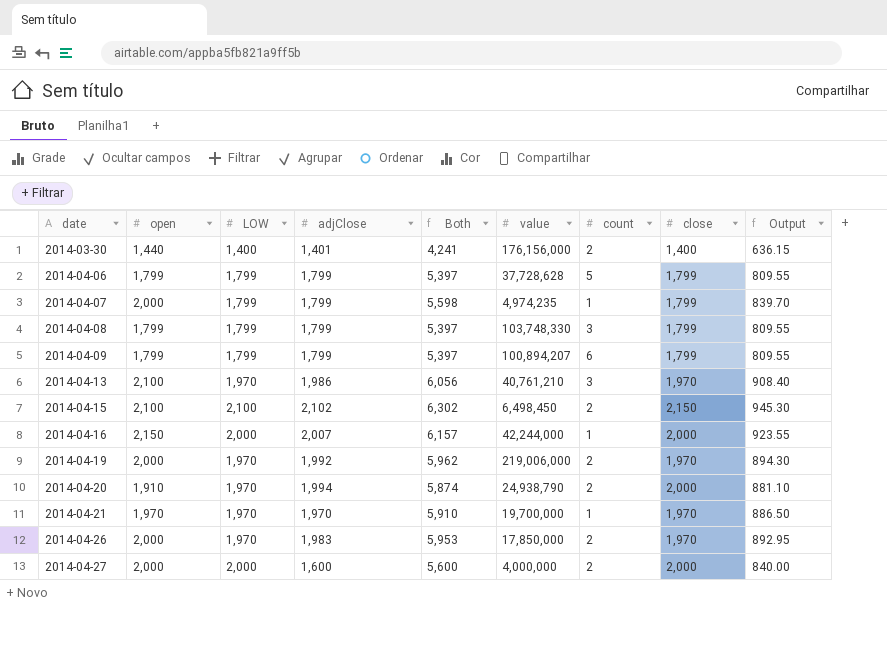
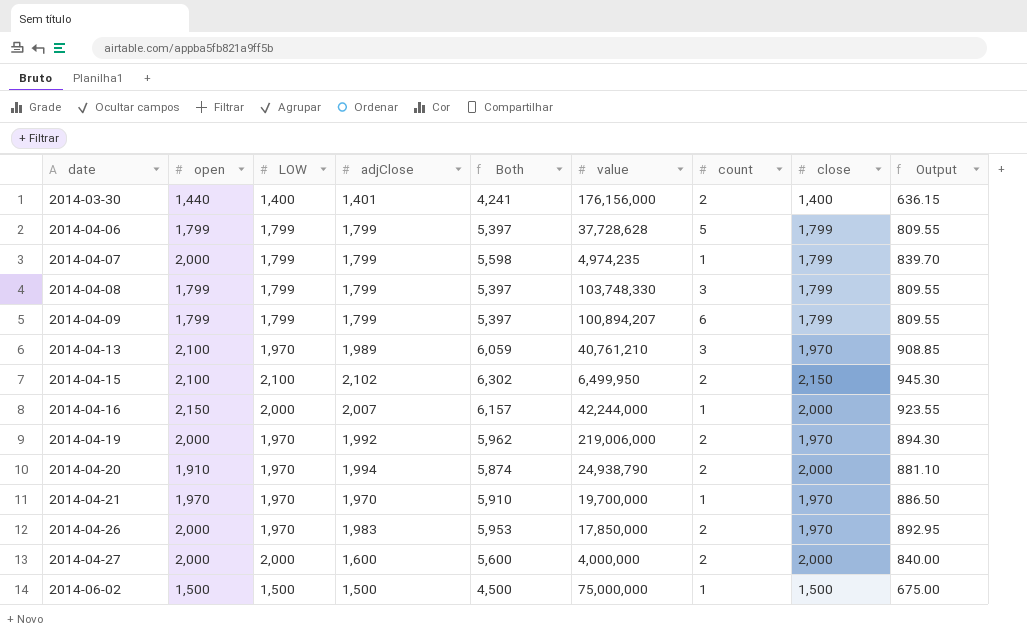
2014-04-13 | adjClose: 1,986 -> 1,989
2014-04-13 | Both: 6,056 -> 6,059
2014-04-13 | Output: 908.40 -> 908.85
2014-04-15 | value: 6,498,450 -> 6,499,950
row 2014-06-02: none -> 1,500 | 1,500 | 1,500 | 4,500 | 75,000,000 | 1 | 1,500 | 675.00

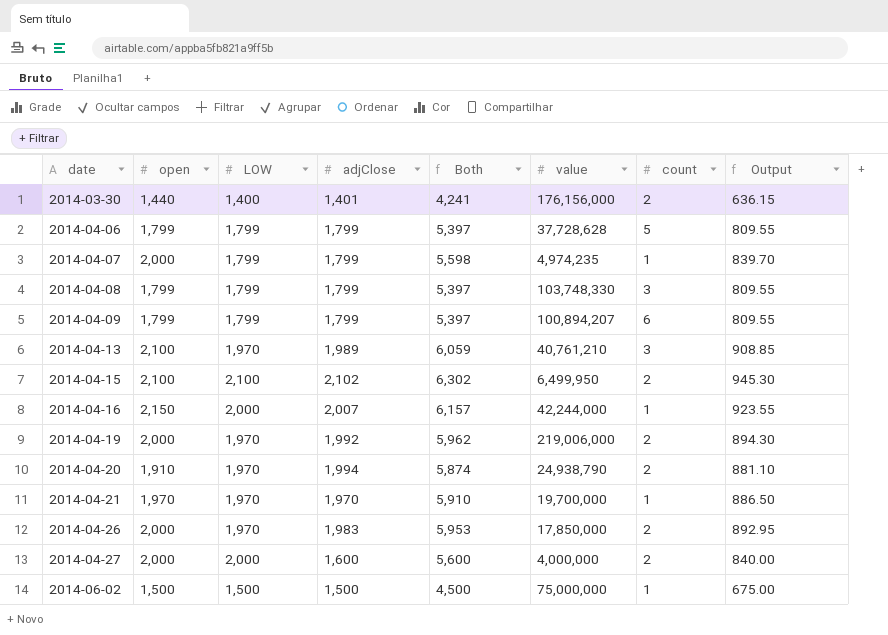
column close | position: 8 -> none

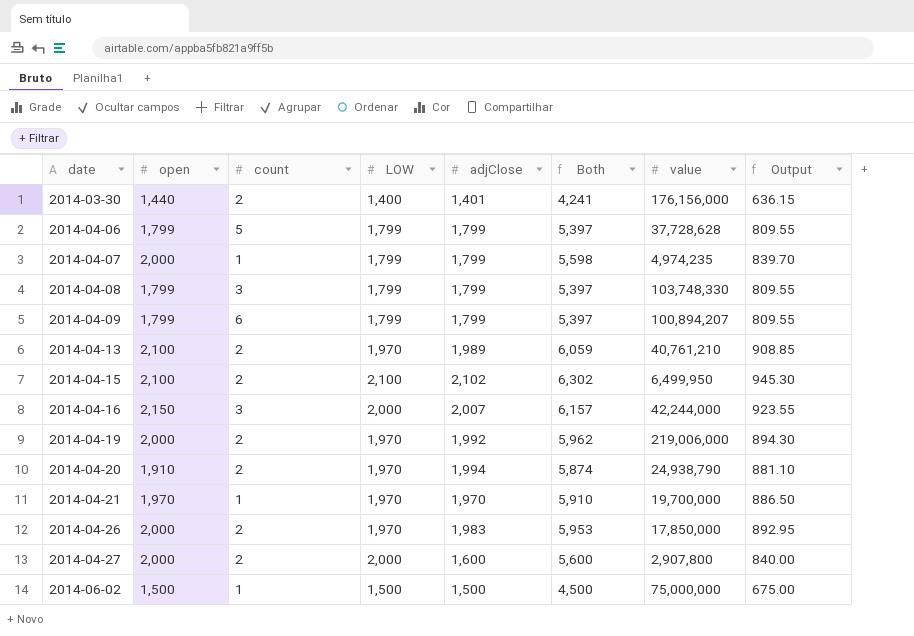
column count | position: 7 -> 3
2014-04-13 | count: 3 -> 2
2014-04-16 | count: 1 -> 3
2014-04-27 | value: 4,000,000 -> 2,907,800

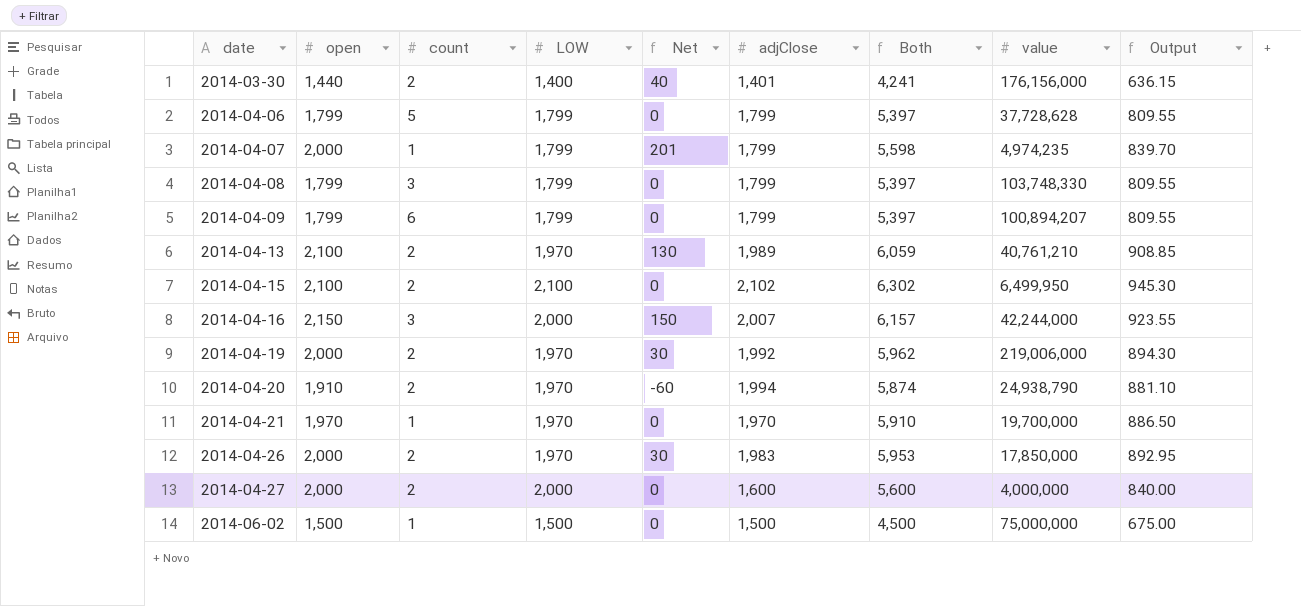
column Net | formula: none -> [open] - [LOW]
2014-04-27 | value: 2,907,800 -> 4,000,000

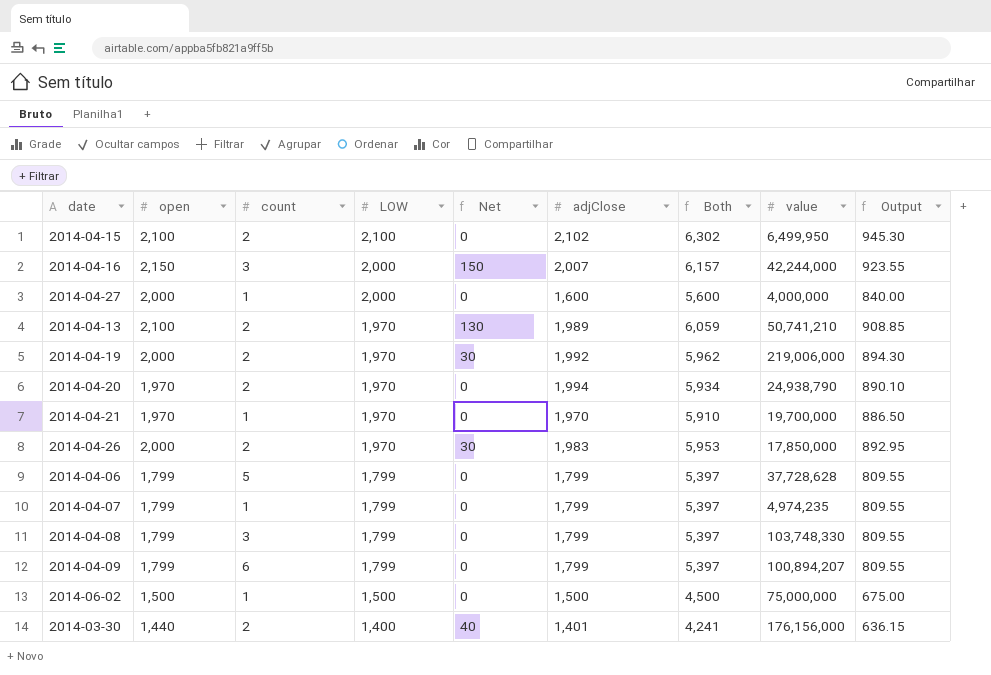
row order: date ascending -> LOW descending
2014-04-27 | count: 2 -> 1
2014-04-13 | value: 40,761,210 -> 50,741,210
2014-04-20 | open: 1,910 -> 1,970
2014-04-20 | Net: -60 -> 0
2014-04-20 | Both: 5,874 -> 5,934
2014-04-20 | Output: 881.10 -> 890.10
2014-04-07 | open: 2,000 -> 1,799
2014-04-07 | Net: 201 -> 0
2014-04-07 | Both: 5,598 -> 5,397
2014-04-07 | Output: 839.70 -> 809.55

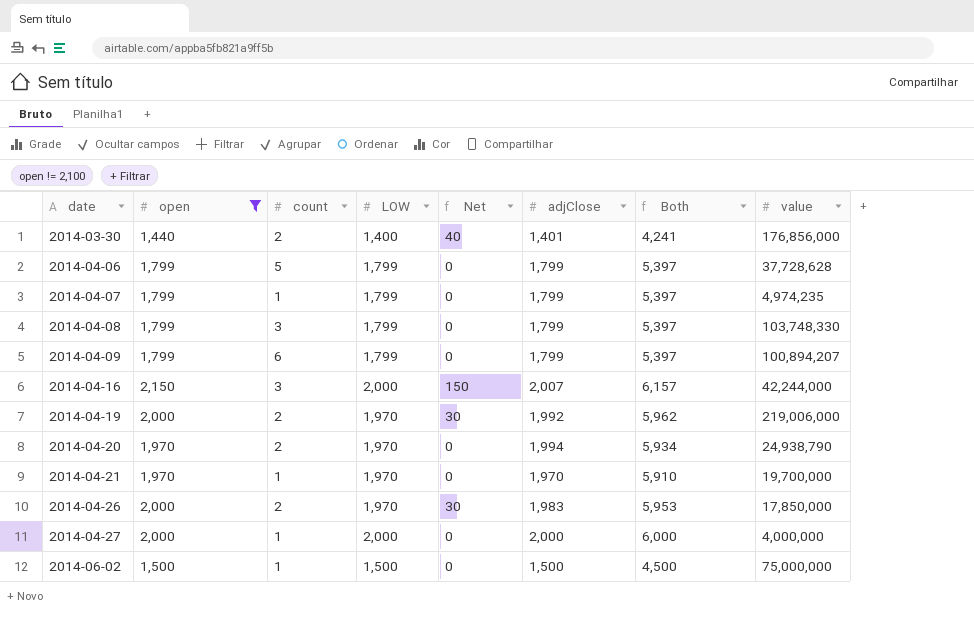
filter: none -> open != 2,100
row order: LOW descending -> date ascending
column Output | formula: [Both] * 0.15 -> none
2014-03-30 | value: 176,156,000 -> 176,856,000
2014-04-27 | adjClose: 1,600 -> 2,000
2014-04-27 | Both: 5,600 -> 6,000

